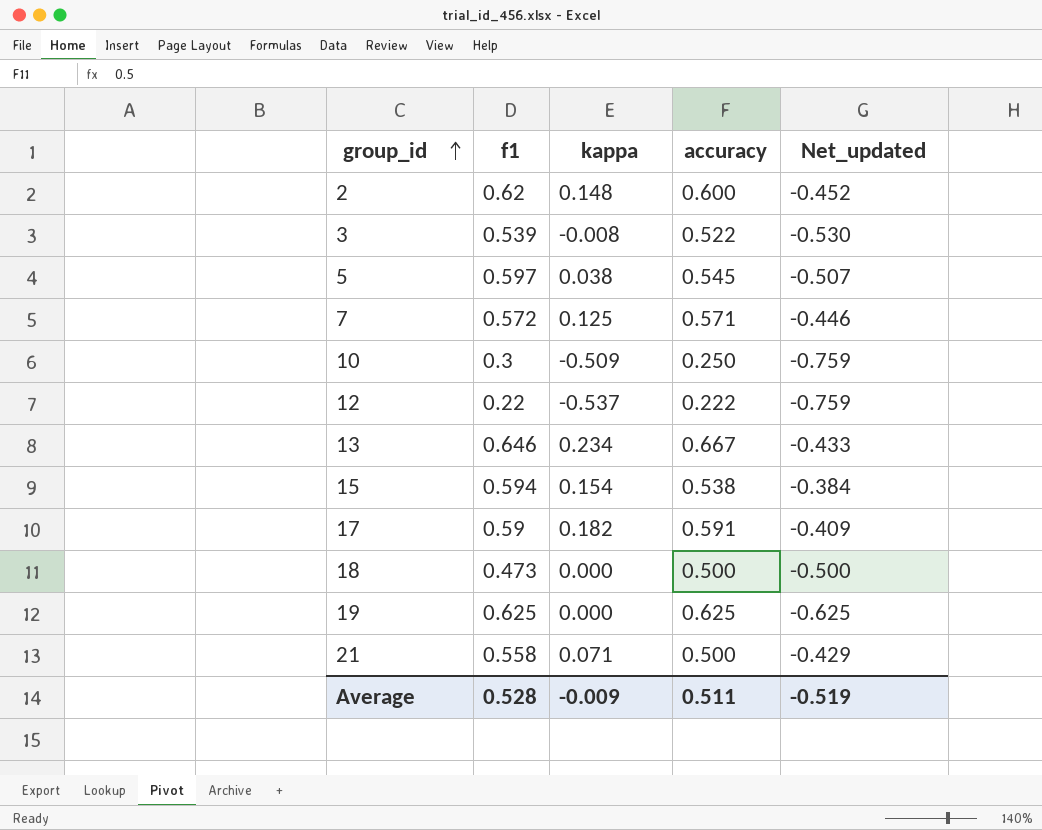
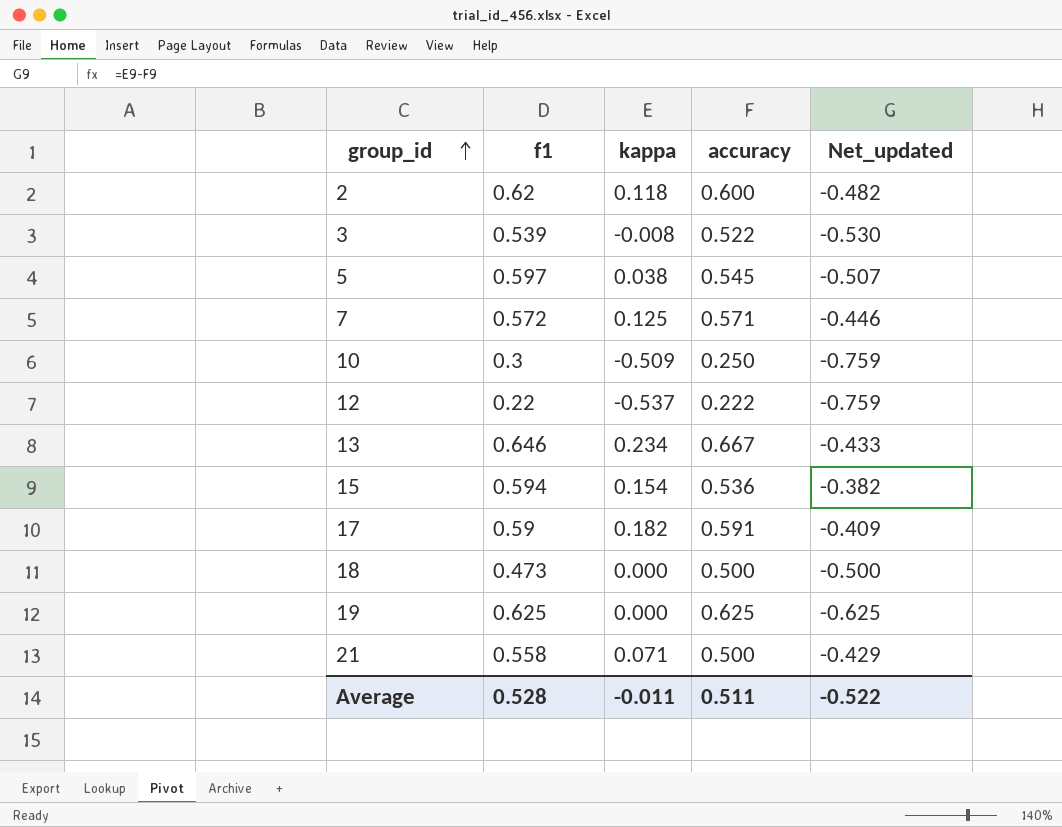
2 | kappa: 0.148 -> 0.118
2 | Net_updated: -0.452 -> -0.482
15 | accuracy: 0.538 -> 0.536
15 | Net_updated: -0.384 -> -0.382
Average | kappa: -0.009 -> -0.011
Average | Net_updated: -0.519 -> -0.522

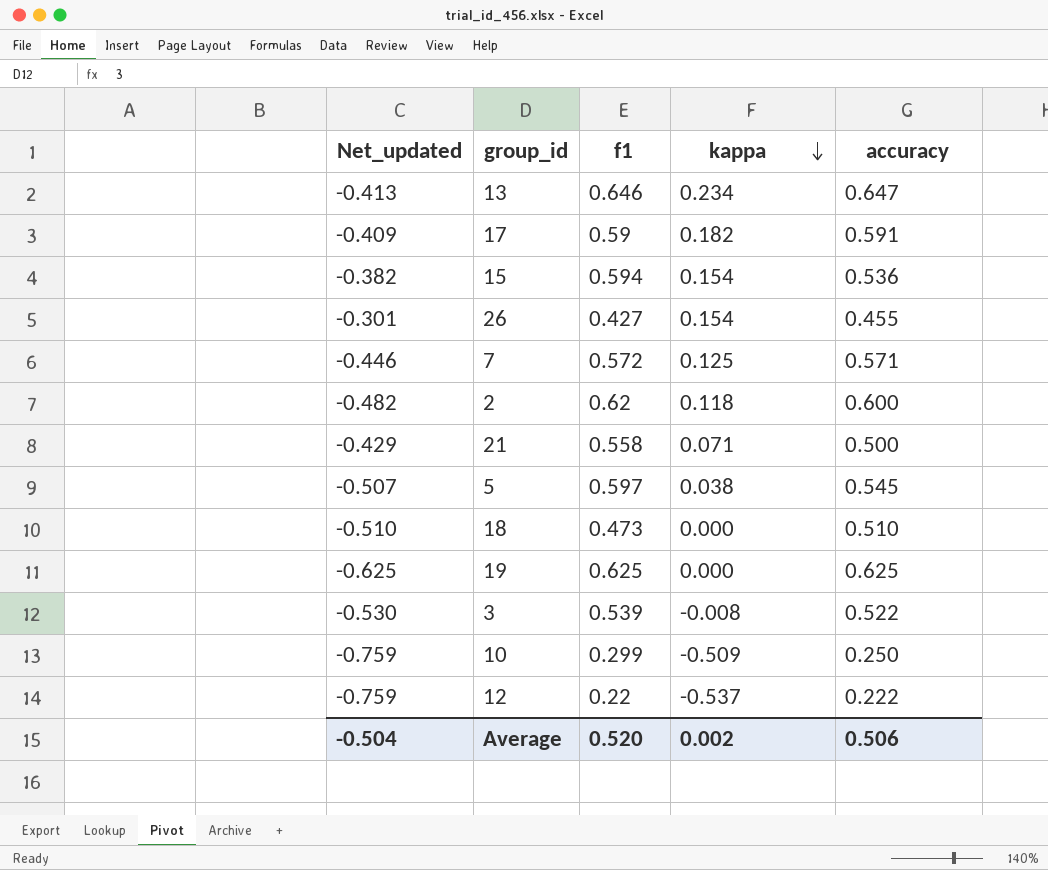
row order: group_id ascending -> kappa descending
column Net_updated | position: 5 -> 1
13 | Net_updated: -0.433 -> -0.413
13 | accuracy: 0.667 -> 0.647
row 26: none -> -0.301 | 0.427 | 0.154 | 0.455
18 | Net_updated: -0.500 -> -0.510
18 | accuracy: 0.500 -> 0.510
10 | f1: 0.3 -> 0.299
Average | Net_updated: -0.522 -> -0.504
Average | f1: 0.528 -> 0.520
Average | kappa: -0.011 -> 0.002
Average | accuracy: 0.511 -> 0.506

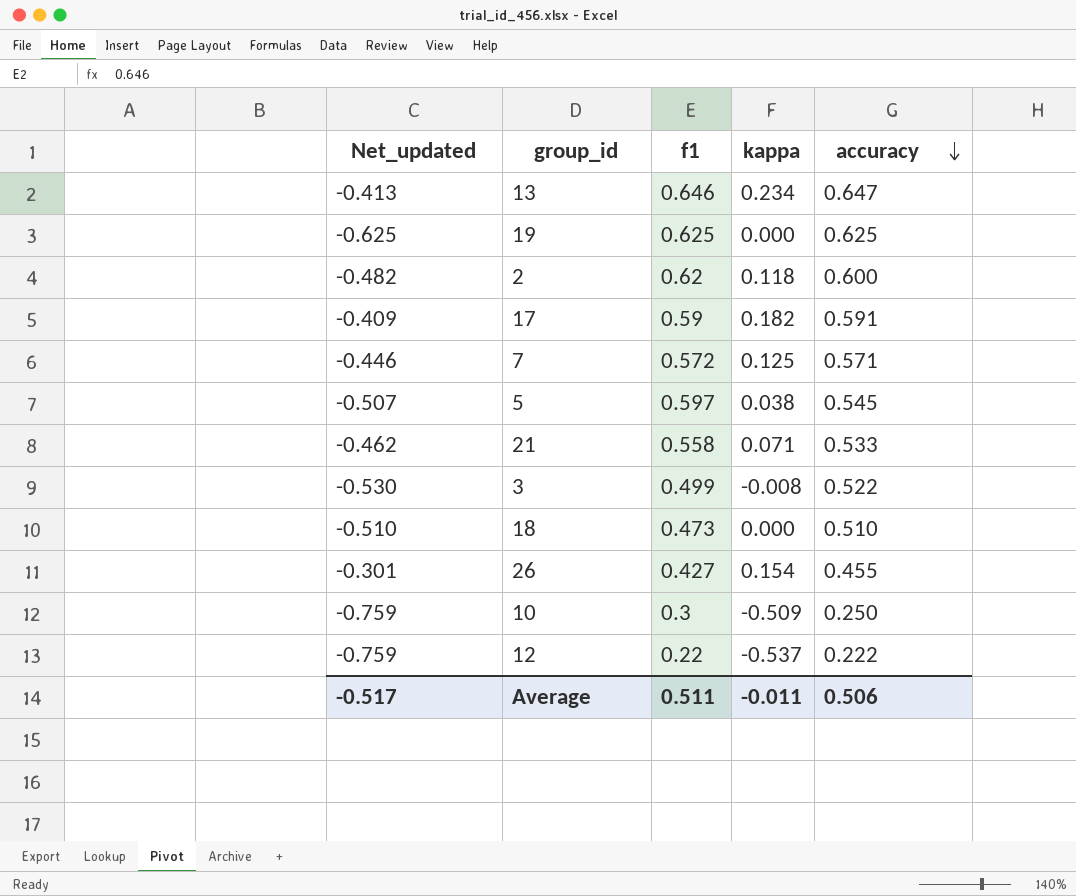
row order: kappa descending -> accuracy descending
row 15: -0.382 | 0.594 | 0.154 | 0.536 -> none
21 | Net_updated: -0.429 -> -0.462
21 | accuracy: 0.500 -> 0.533
3 | f1: 0.539 -> 0.499
10 | f1: 0.299 -> 0.3
Average | Net_updated: -0.504 -> -0.517
Average | f1: 0.520 -> 0.511
Average | kappa: 0.002 -> -0.011

